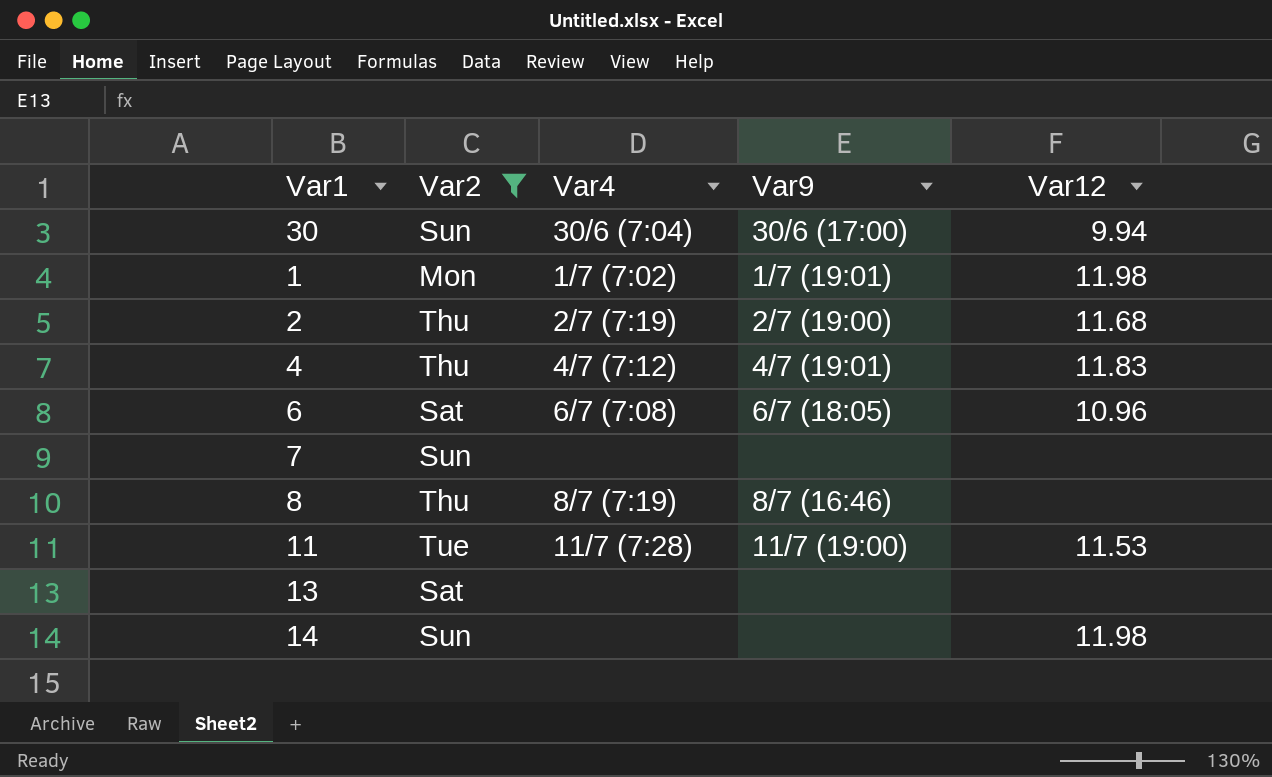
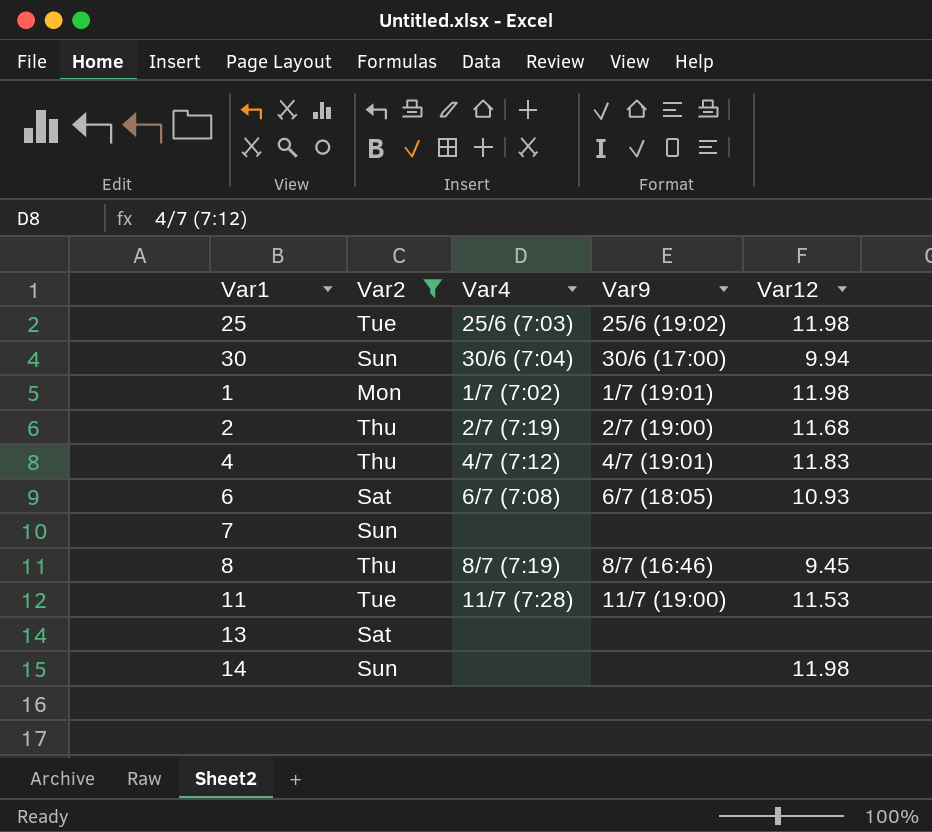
row 25: none -> Tue | 25/6 (7:03) | 25/6 (19:02) | 11.98
6 | Var12: 10.96 -> 10.93
8 | Var12: none -> 9.45

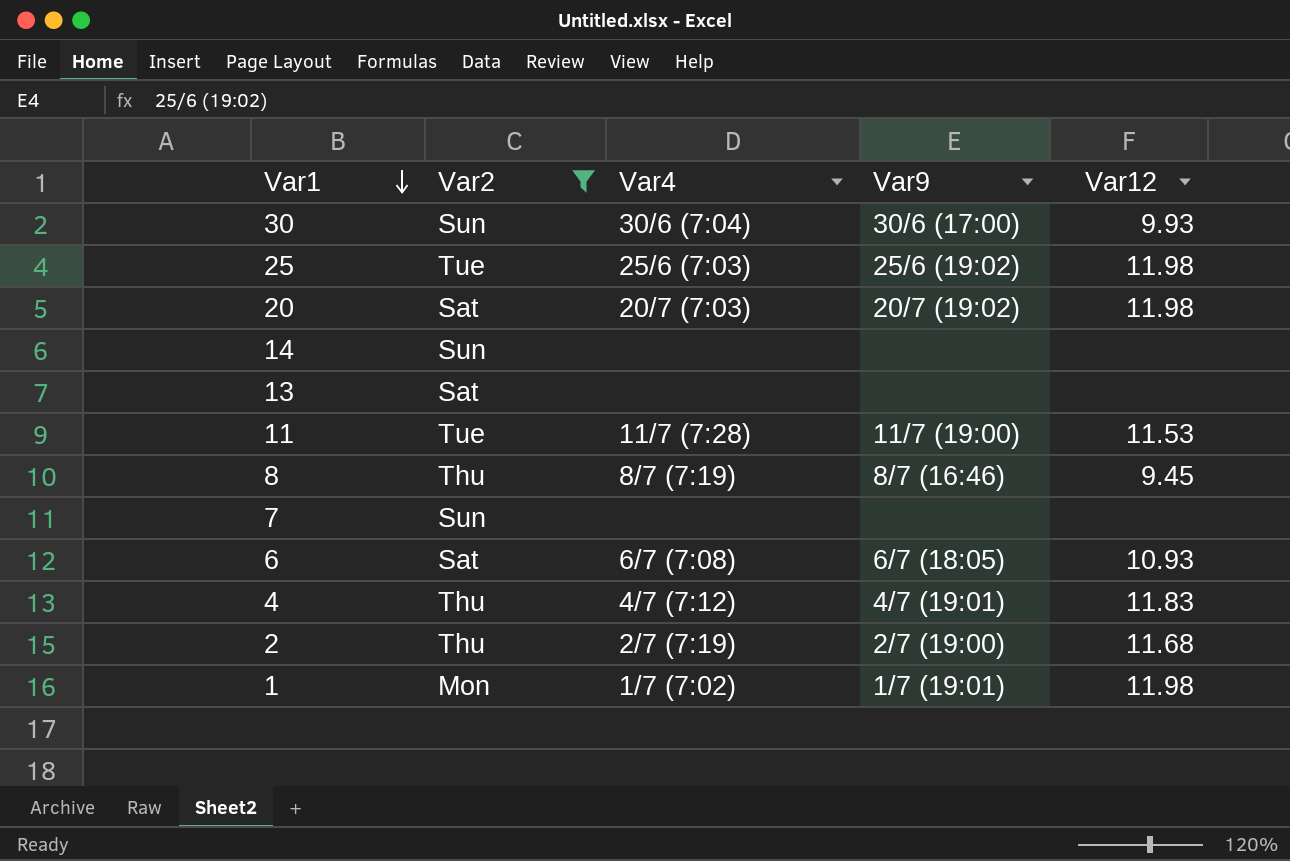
row order: none -> Var1 descending
30 | Var12: 9.94 -> 9.93
row 20: none -> Sat | 20/7 (7:03) | 20/7 (19:02) | 11.98
14 | Var12: 11.98 -> none

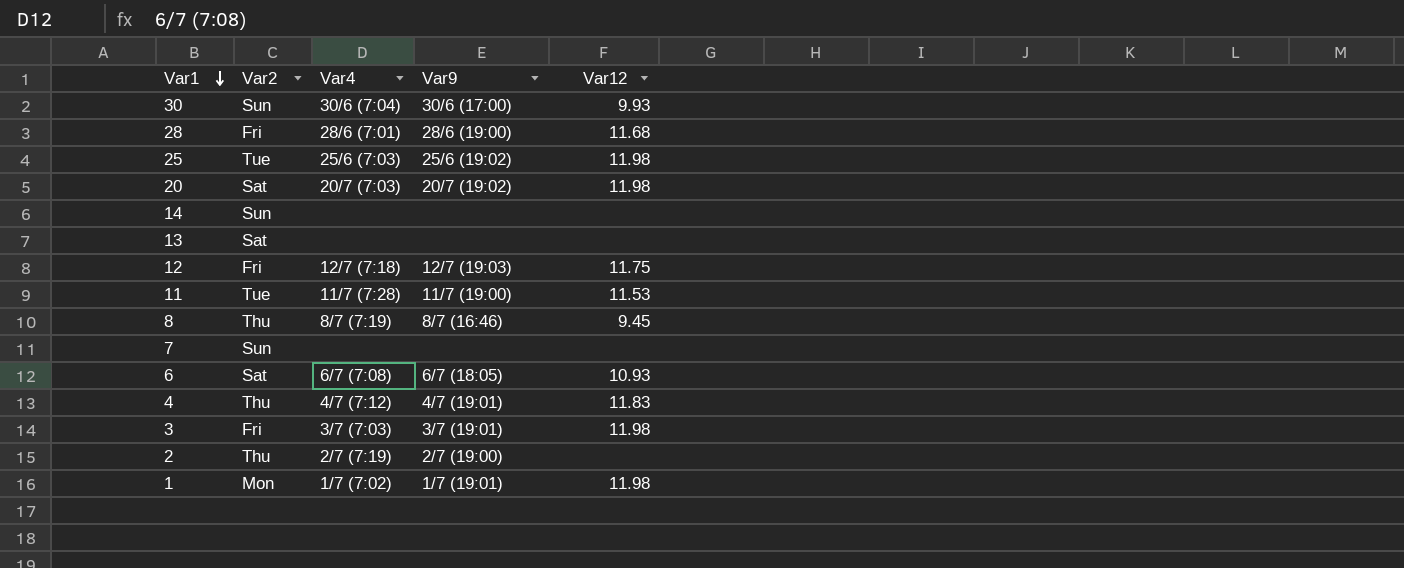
filter: Var2 != Fri -> none
2 | Var12: 11.68 -> none

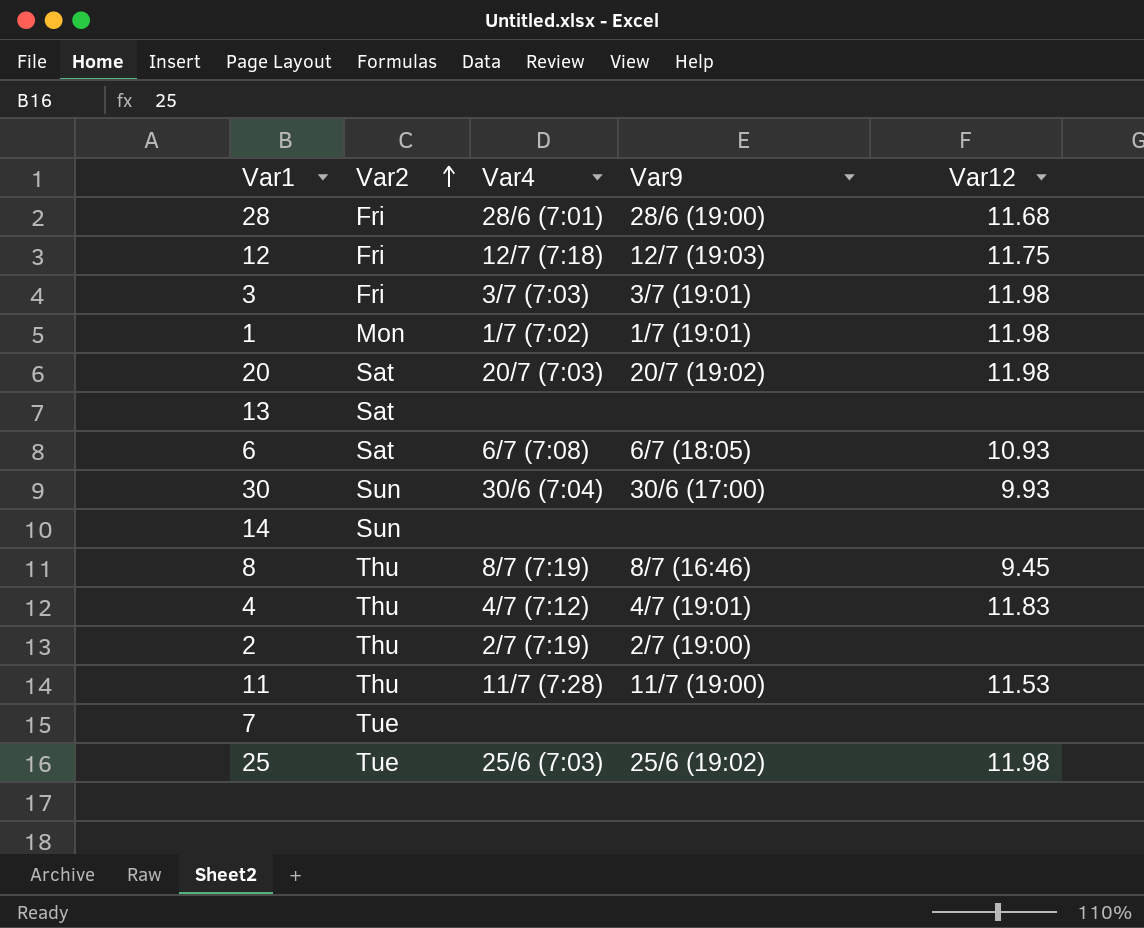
row order: Var1 descending -> Var2 ascending
11 | Var2: Tue -> Thu
7 | Var2: Sun -> Tue

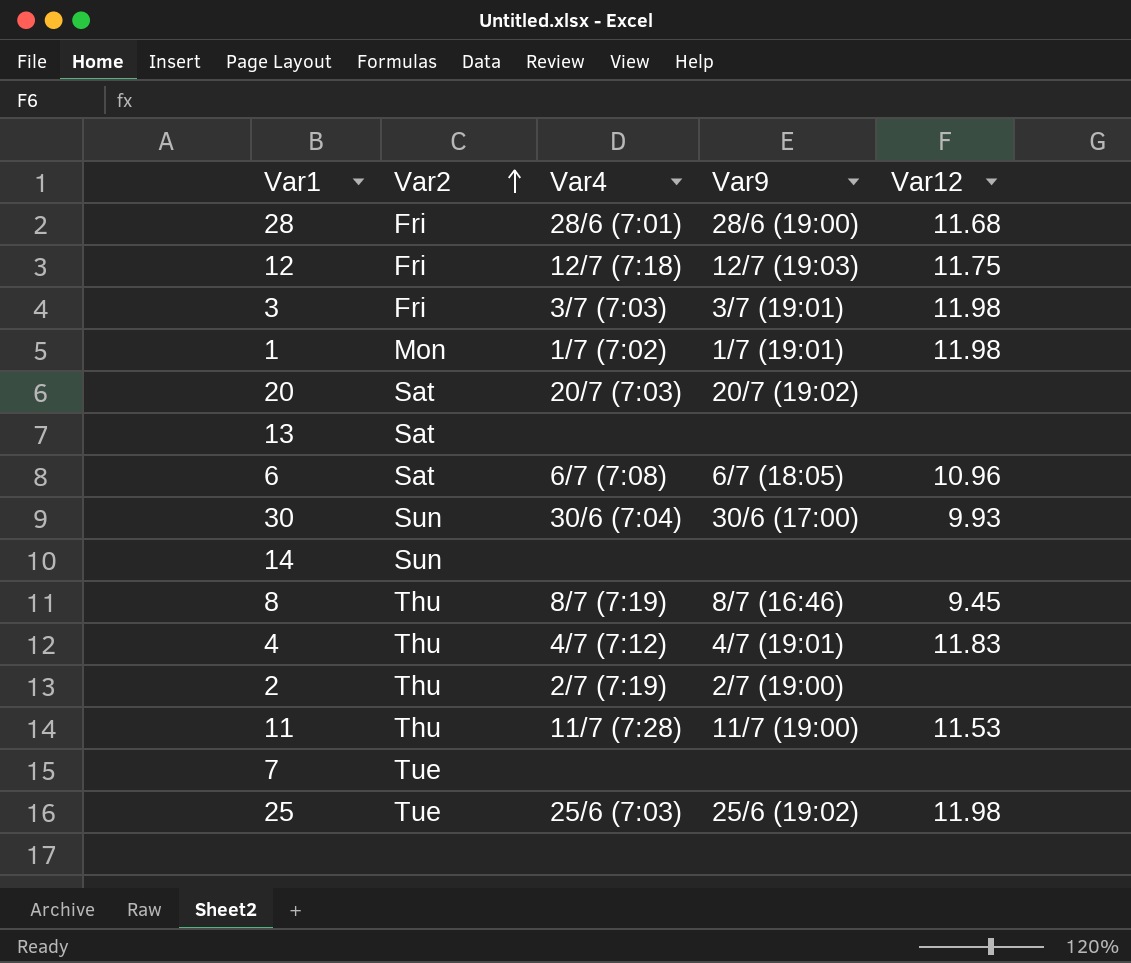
20 | Var12: 11.98 -> none
6 | Var12: 10.93 -> 10.96

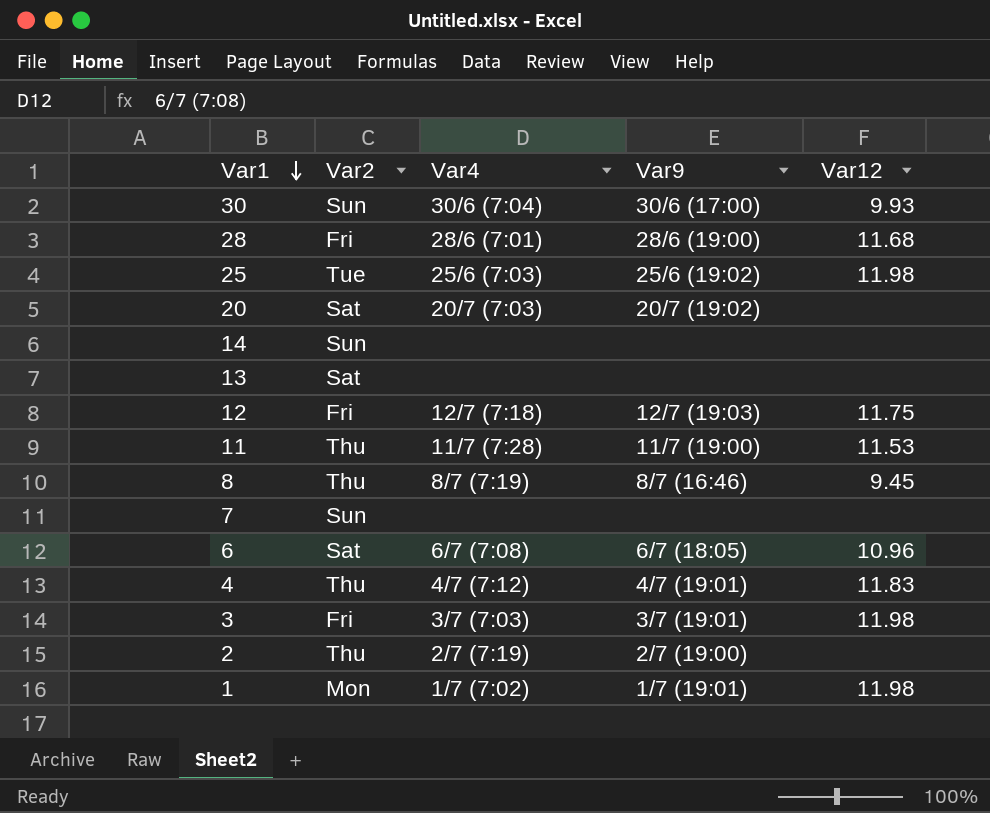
row order: Var2 ascending -> Var1 descending
7 | Var2: Tue -> Sun

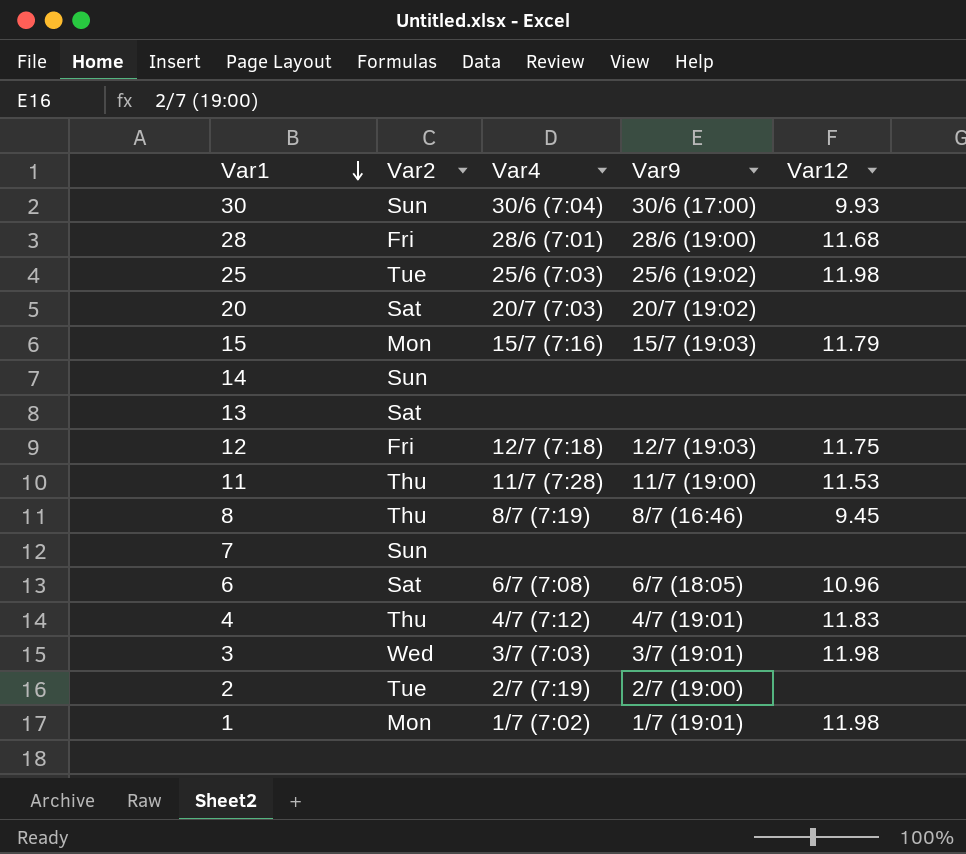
row 15: none -> Mon | 15/7 (7:16) | 15/7 (19:03) | 11.79
3 | Var2: Fri -> Wed
2 | Var2: Thu -> Tue

